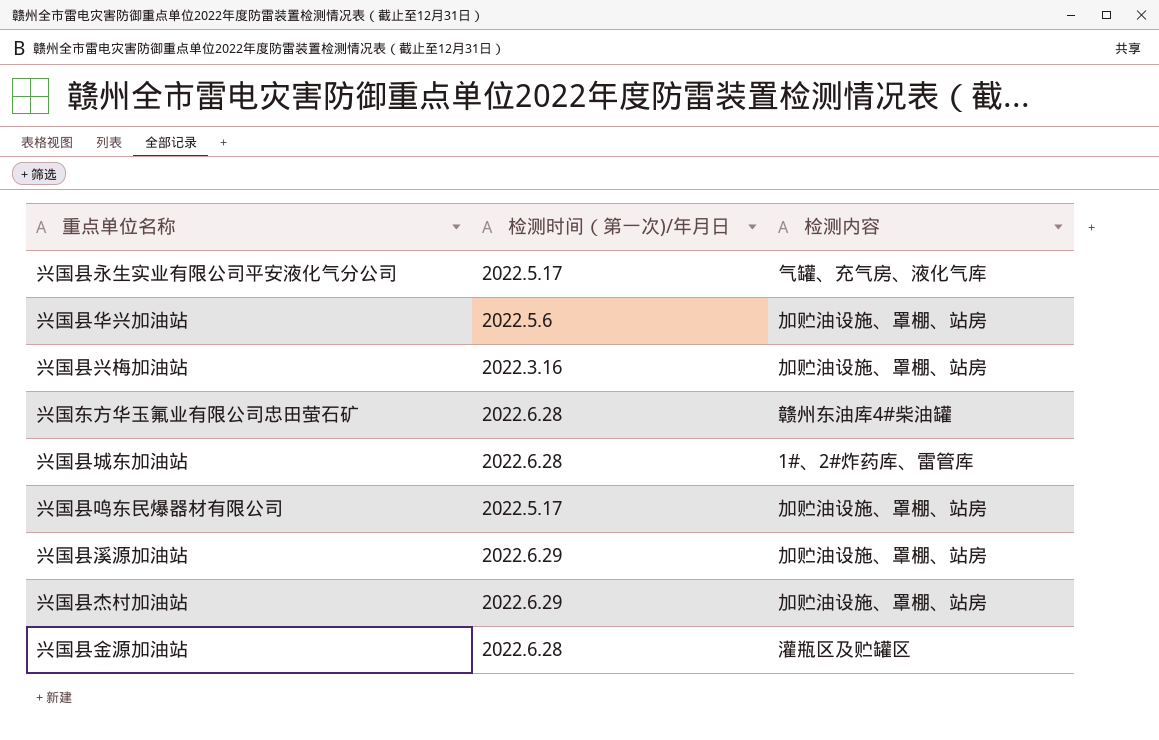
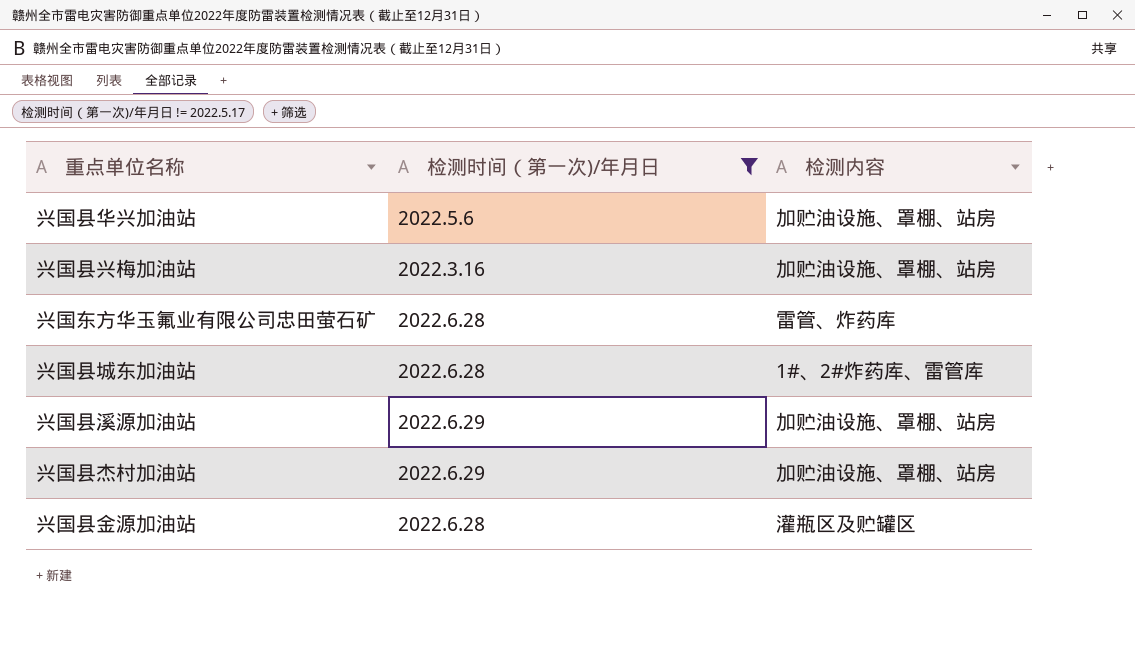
filter: none -> 检测时间（第一次)/年月日 != 2022.5.17
兴国东方华玉氟业有限公司忠田萤石矿 | 检测内容: 赣州东油库4#柴油罐 -> 雷管、炸药库

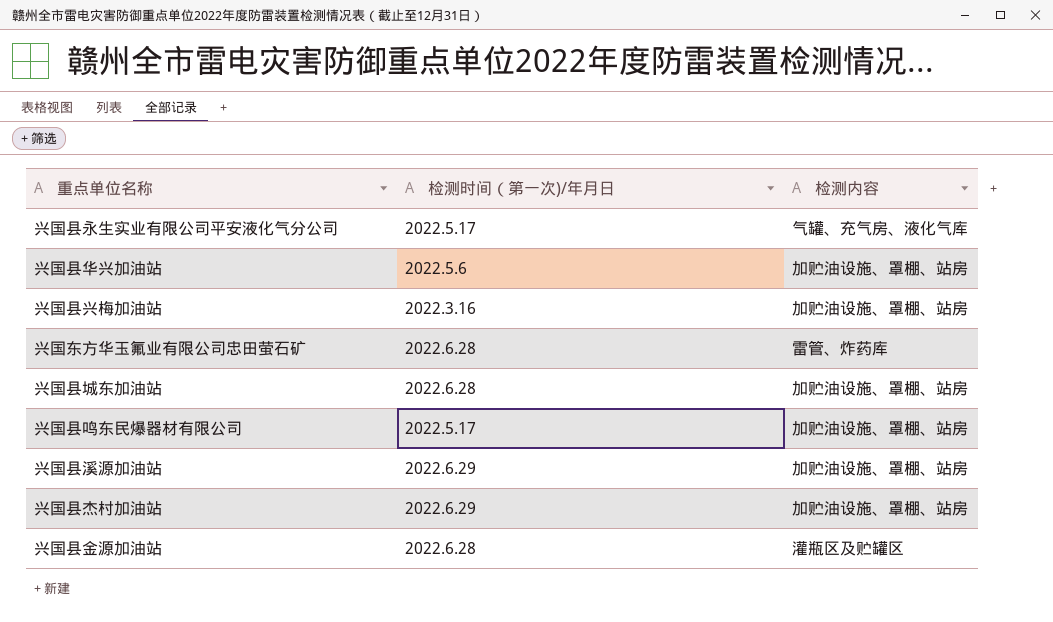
filter: 检测时间（第一次)/年月日 != 2022.5.17 -> none
兴国县城东加油站 | 检测内容: 1#、2#炸药库、雷管库 -> 加贮油设施、罩棚、站房

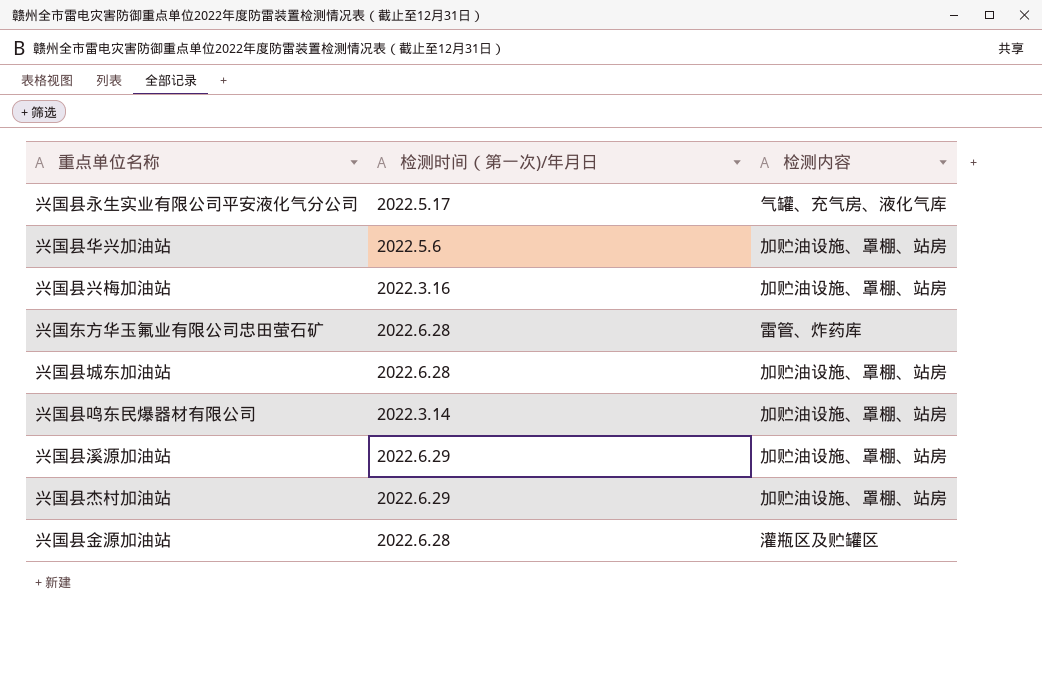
兴国县鸣东民爆器材有限公司 | 检测时间（第一次)/年月日: 2022.5.17 -> 2022.3.14

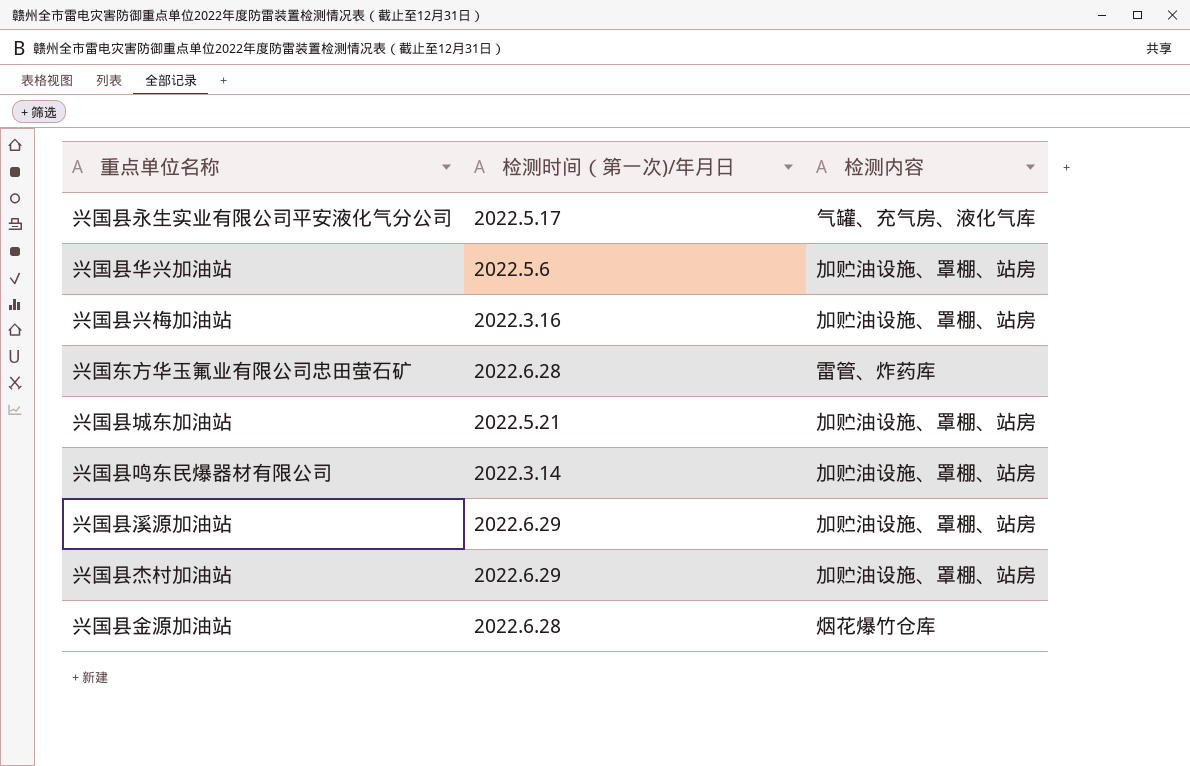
兴国县城东加油站 | 检测时间（第一次)/年月日: 2022.6.28 -> 2022.5.21
兴国县金源加油站 | 检测内容: 灌瓶区及贮罐区 -> 烟花爆竹仓库

